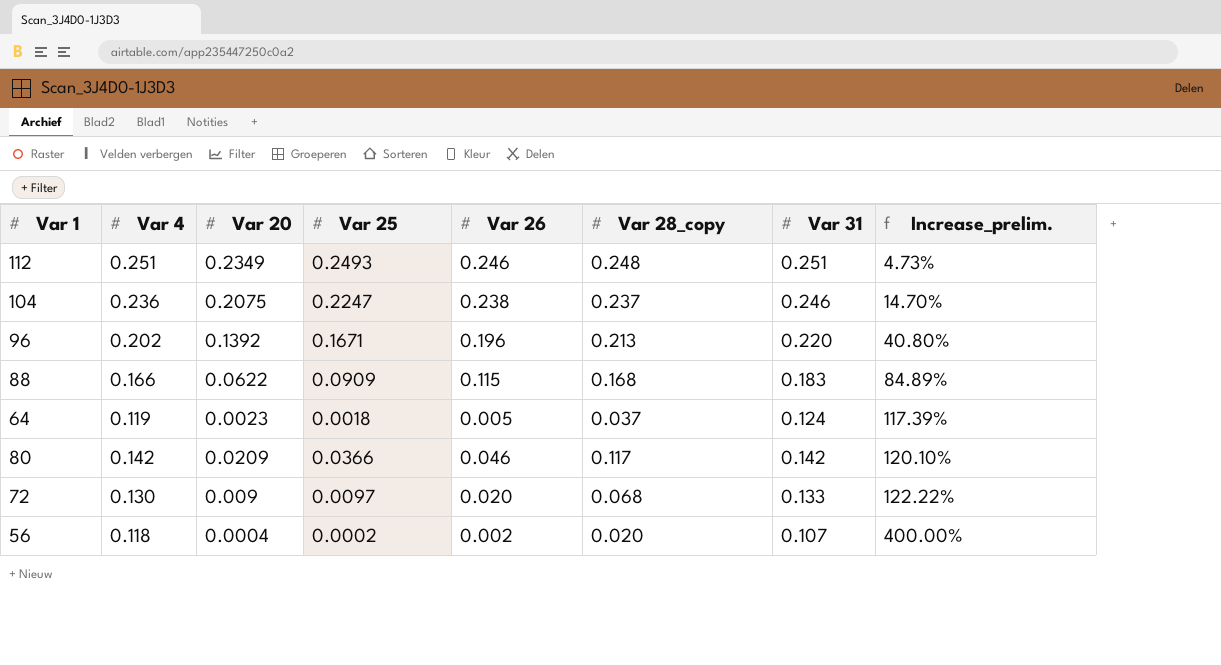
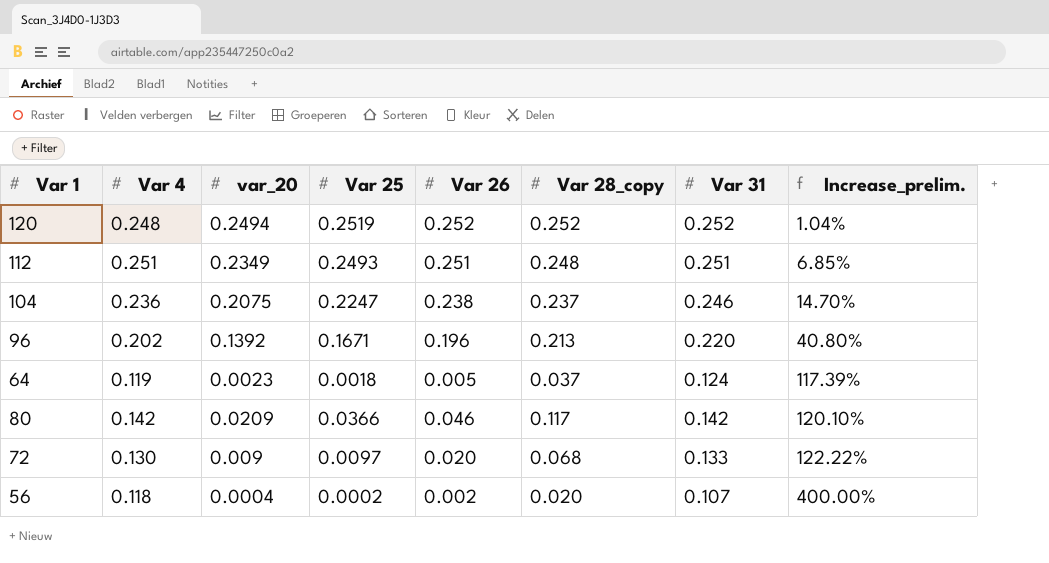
column name: Var 20 -> var_20
row 88: 0.166 | 0.0622 | 0.0909 | 0.115 | 0.168 | 0.183 | 84.89% -> none
row 120: none -> 0.248 | 0.2494 | 0.2519 | 0.252 | 0.252 | 0.252 | 1.04%
112 | Var 26: 0.246 -> 0.251
112 | Increase_prelim.: 4.73% -> 6.85%

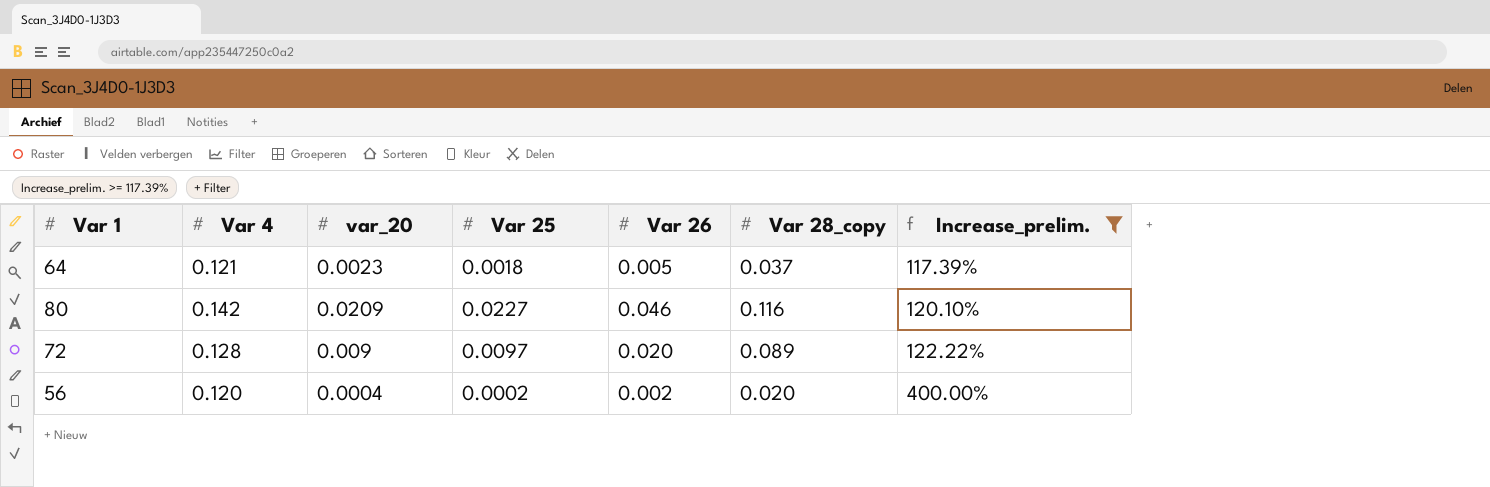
filter: none -> Increase_prelim. >= 117.39%
column Var 31 | position: 7 -> none
64 | Var 4: 0.119 -> 0.121
80 | Var 25: 0.0366 -> 0.0227
80 | Var 28_copy: 0.117 -> 0.116
72 | Var 4: 0.130 -> 0.128
72 | Var 28_copy: 0.068 -> 0.089
56 | Var 4: 0.118 -> 0.120

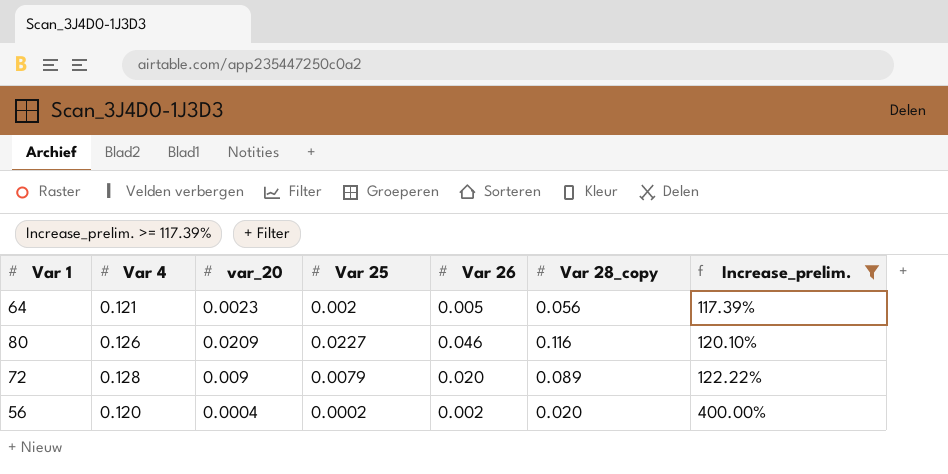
64 | Var 25: 0.0018 -> 0.002
64 | Var 28_copy: 0.037 -> 0.056
80 | Var 4: 0.142 -> 0.126
72 | Var 25: 0.0097 -> 0.0079

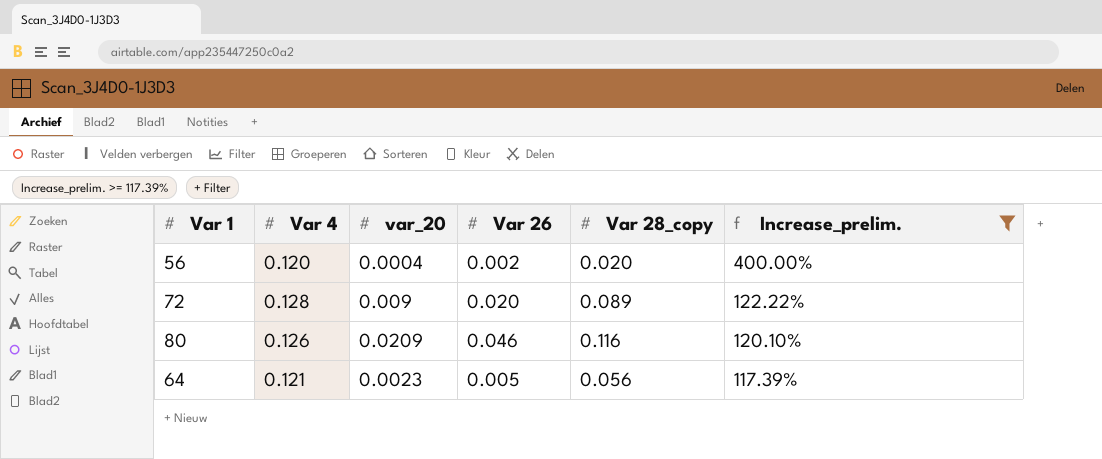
row order: Increase_prelim. ascending -> Increase_prelim. descending
column Var 25 | position: 4 -> none

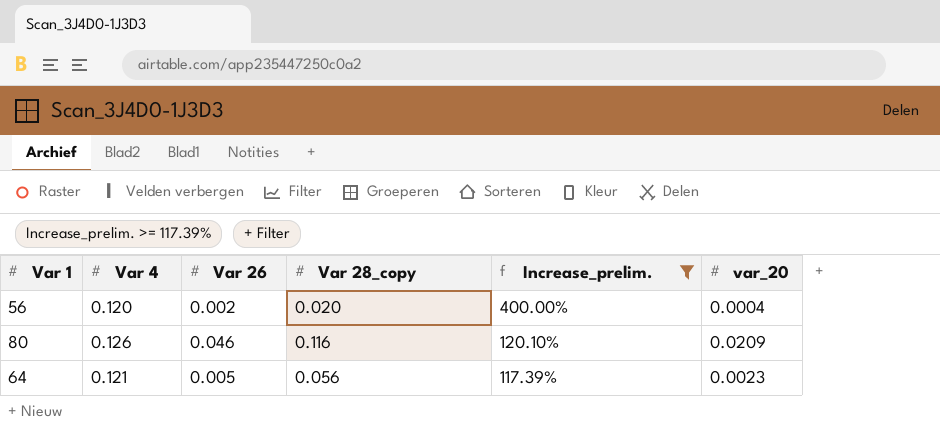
column var_20 | position: 3 -> 6
row 72: 0.128 | 0.009 | 0.020 | 0.089 | 122.22% -> none

